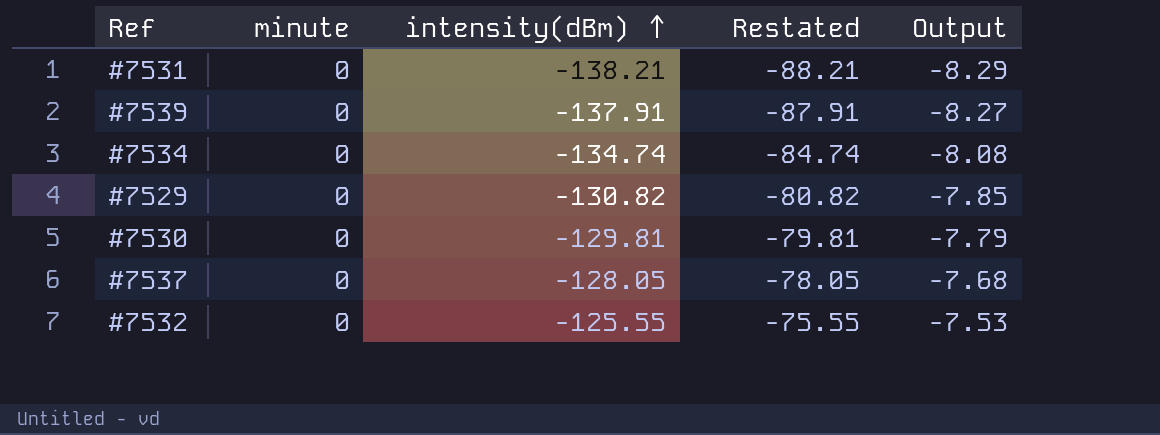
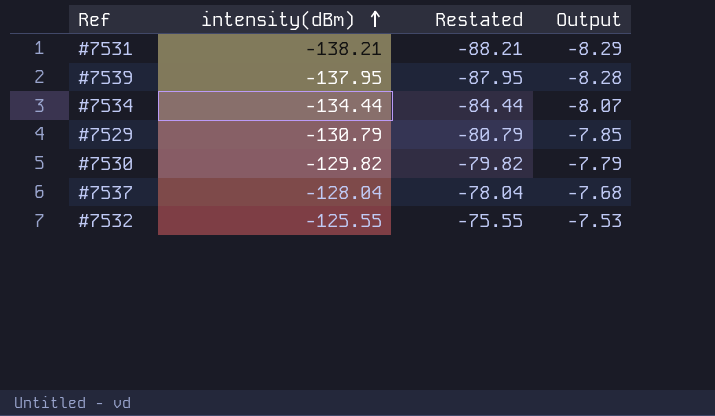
column minute | position: 2 -> none
#7539 | intensity(dBm): -137.91 -> -137.95
#7539 | Restated: -87.91 -> -87.95
#7539 | Output: -8.27 -> -8.28
#7534 | intensity(dBm): -134.74 -> -134.44
#7534 | Restated: -84.74 -> -84.44
#7534 | Output: -8.08 -> -8.07
#7529 | intensity(dBm): -130.82 -> -130.79
#7529 | Restated: -80.82 -> -80.79
#7530 | intensity(dBm): -129.81 -> -129.82
#7530 | Restated: -79.81 -> -79.82
#7537 | intensity(dBm): -128.05 -> -128.04
#7537 | Restated: -78.05 -> -78.04

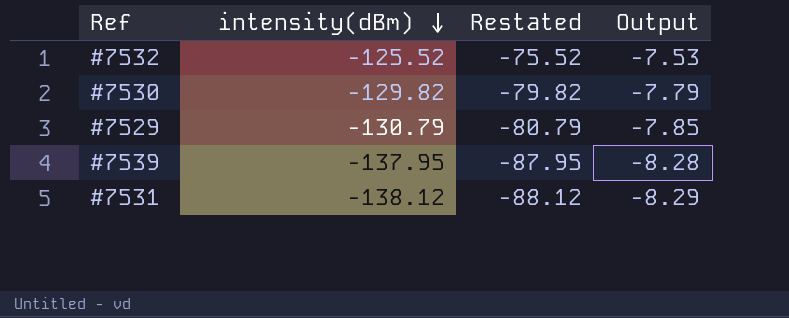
row order: intensity(dBm) ascending -> intensity(dBm) descending
row #7534: -134.44 | -84.44 | -8.07 -> none
row #7537: -128.04 | -78.04 | -7.68 -> none
#7532 | intensity(dBm): -125.55 -> -125.52
#7532 | Restated: -75.55 -> -75.52
#7531 | intensity(dBm): -138.21 -> -138.12
#7531 | Restated: -88.21 -> -88.12

